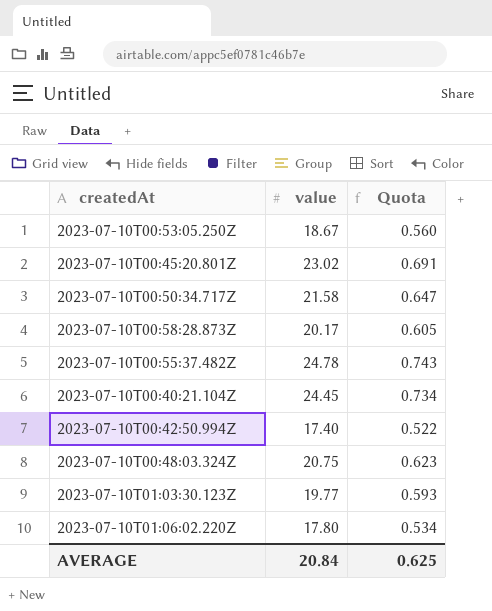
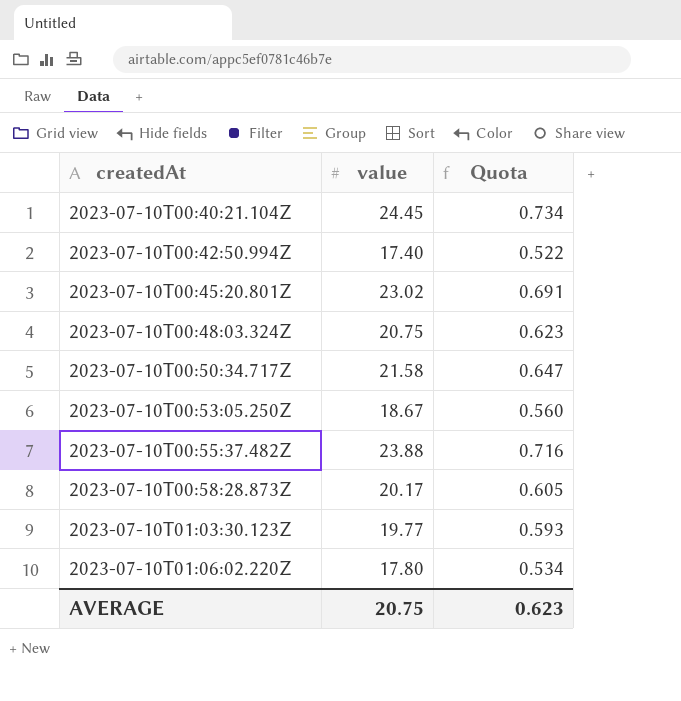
row order: none -> createdAt ascending
2023-07-10T00:55:37.482Z | value: 24.78 -> 23.88
2023-07-10T00:55:37.482Z | Quota: 0.743 -> 0.716
AVERAGE | value: 20.84 -> 20.75
AVERAGE | Quota: 0.625 -> 0.623

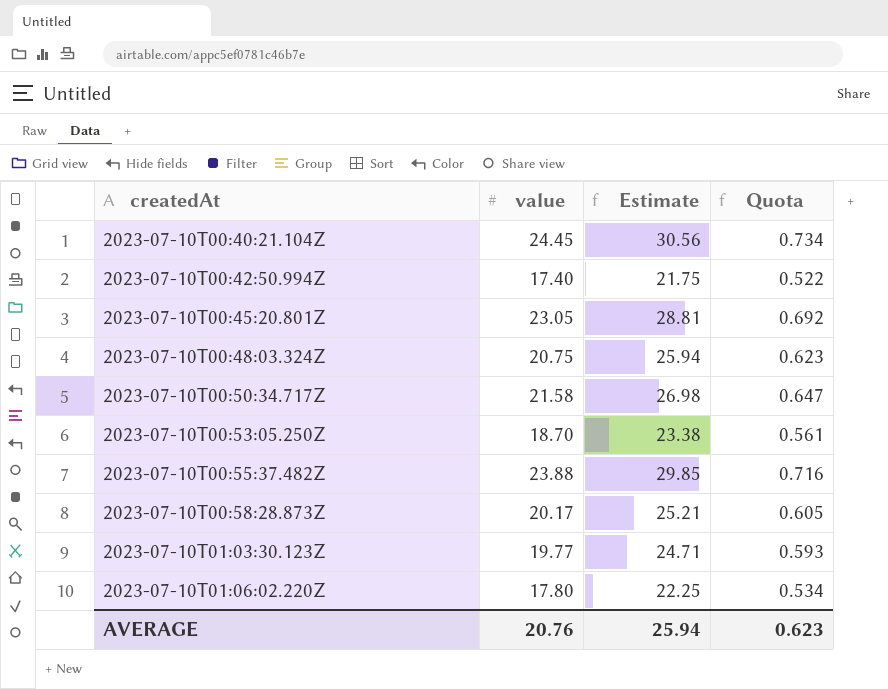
column Estimate | formula: none -> [value] * 1.25
2023-07-10T00:45:20.801Z | value: 23.02 -> 23.05
2023-07-10T00:45:20.801Z | Quota: 0.691 -> 0.692
2023-07-10T00:53:05.250Z | value: 18.67 -> 18.70
2023-07-10T00:53:05.250Z | Quota: 0.560 -> 0.561
AVERAGE | value: 20.75 -> 20.76

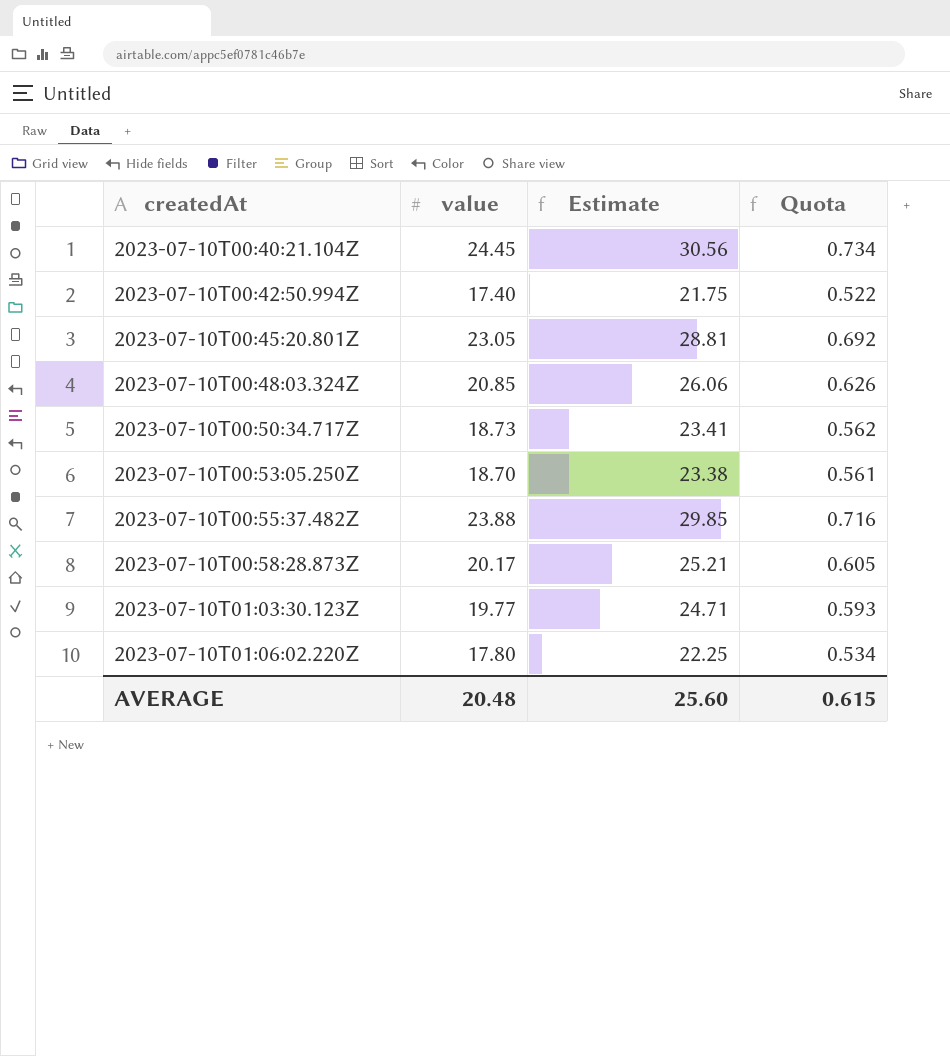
2023-07-10T00:48:03.324Z | value: 20.75 -> 20.85
2023-07-10T00:48:03.324Z | Estimate: 25.94 -> 26.06
2023-07-10T00:48:03.324Z | Quota: 0.623 -> 0.626
2023-07-10T00:50:34.717Z | value: 21.58 -> 18.73
2023-07-10T00:50:34.717Z | Estimate: 26.98 -> 23.41
2023-07-10T00:50:34.717Z | Quota: 0.647 -> 0.562
AVERAGE | value: 20.76 -> 20.48
AVERAGE | Estimate: 25.94 -> 25.60
AVERAGE | Quota: 0.623 -> 0.615

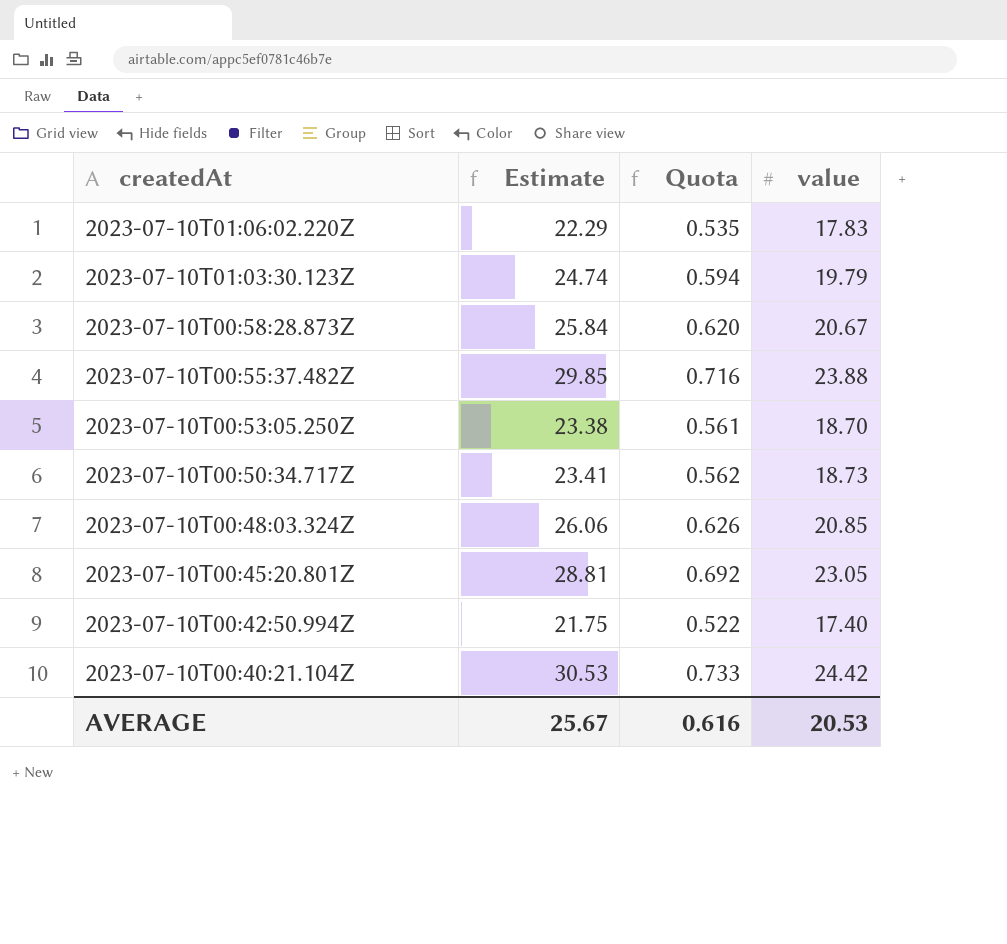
row order: createdAt ascending -> createdAt descending
column value | position: 2 -> 4
2023-07-10T01:06:02.220Z | Estimate: 22.25 -> 22.29
2023-07-10T01:06:02.220Z | Quota: 0.534 -> 0.535
2023-07-10T01:06:02.220Z | value: 17.80 -> 17.83
2023-07-10T01:03:30.123Z | Estimate: 24.71 -> 24.74
2023-07-10T01:03:30.123Z | Quota: 0.593 -> 0.594
2023-07-10T01:03:30.123Z | value: 19.77 -> 19.79
2023-07-10T00:58:28.873Z | Estimate: 25.21 -> 25.84
2023-07-10T00:58:28.873Z | Quota: 0.605 -> 0.620
2023-07-10T00:58:28.873Z | value: 20.17 -> 20.67
2023-07-10T00:40:21.104Z | Estimate: 30.56 -> 30.53
2023-07-10T00:40:21.104Z | Quota: 0.734 -> 0.733
2023-07-10T00:40:21.104Z | value: 24.45 -> 24.42
AVERAGE | Estimate: 25.60 -> 25.67
AVERAGE | Quota: 0.615 -> 0.616
AVERAGE | value: 20.48 -> 20.53

